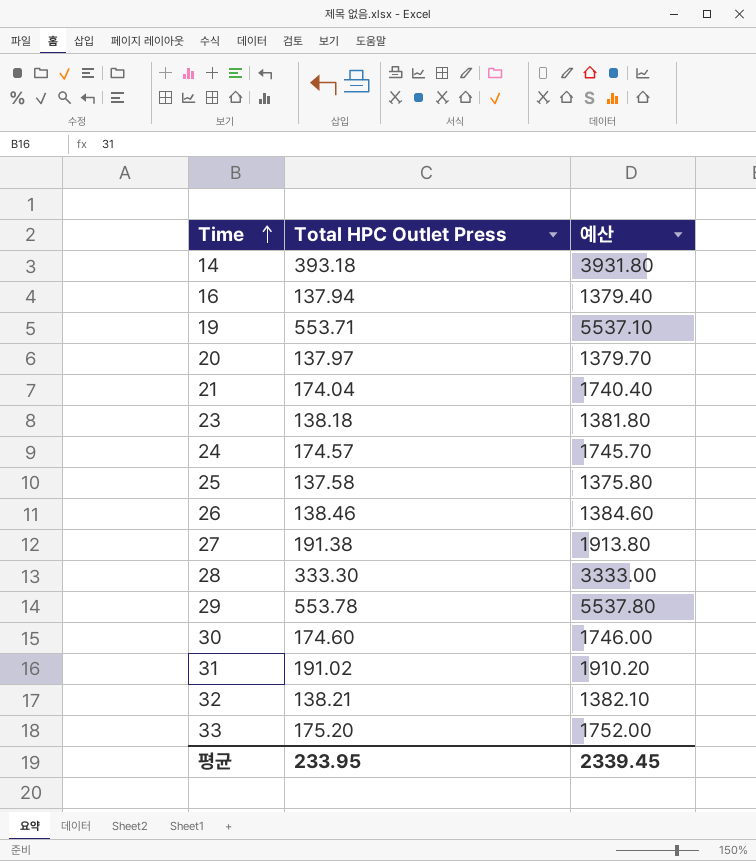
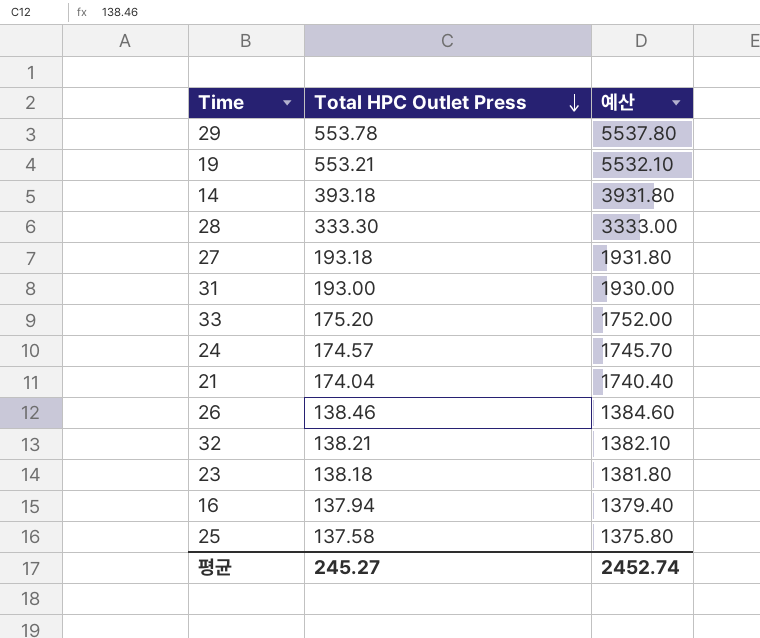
row order: Time ascending -> Total HPC Outlet Press descending
row 20: 137.97 | 1379.70 -> none
row 30: 174.60 | 1746.00 -> none
19 | Total HPC Outlet Press: 553.71 -> 553.21
19 | 예산: 5537.10 -> 5532.10
27 | Total HPC Outlet Press: 191.38 -> 193.18
27 | 예산: 1913.80 -> 1931.80
31 | Total HPC Outlet Press: 191.02 -> 193.00
31 | 예산: 1910.20 -> 1930.00
평균 | Total HPC Outlet Press: 233.95 -> 245.27
평균 | 예산: 2339.45 -> 2452.74

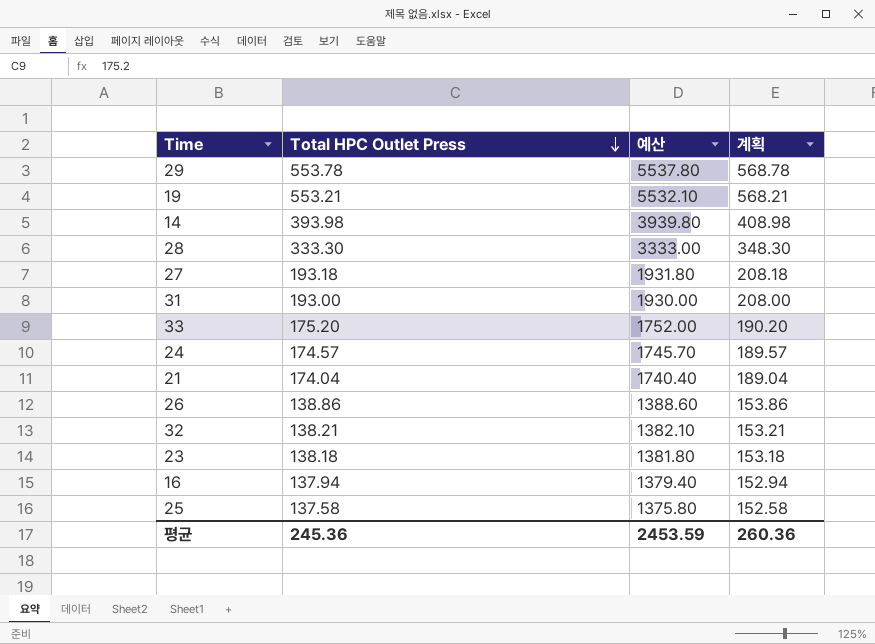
column 계획 | formula: none -> [Total HPC Outlet Press] + 15
14 | Total HPC Outlet Press: 393.18 -> 393.98
14 | 예산: 3931.80 -> 3939.80
26 | Total HPC Outlet Press: 138.46 -> 138.86
26 | 예산: 1384.60 -> 1388.60
평균 | Total HPC Outlet Press: 245.27 -> 245.36
평균 | 예산: 2452.74 -> 2453.59

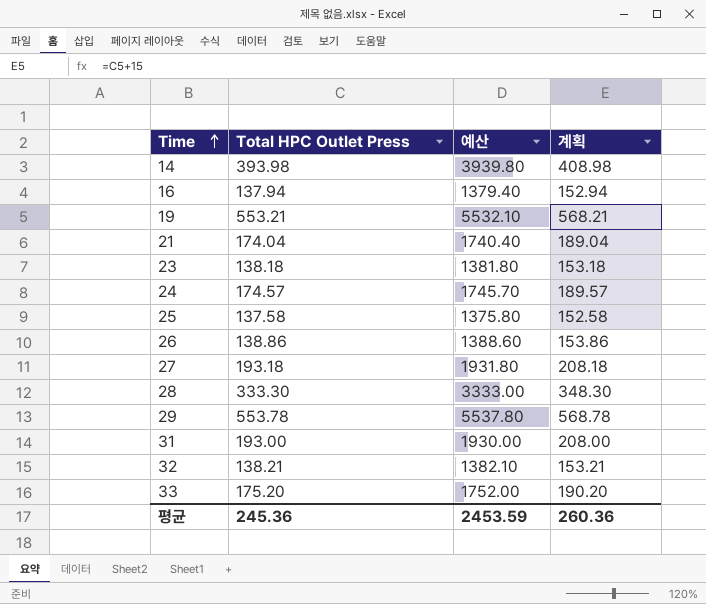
row order: Total HPC Outlet Press descending -> Time ascending

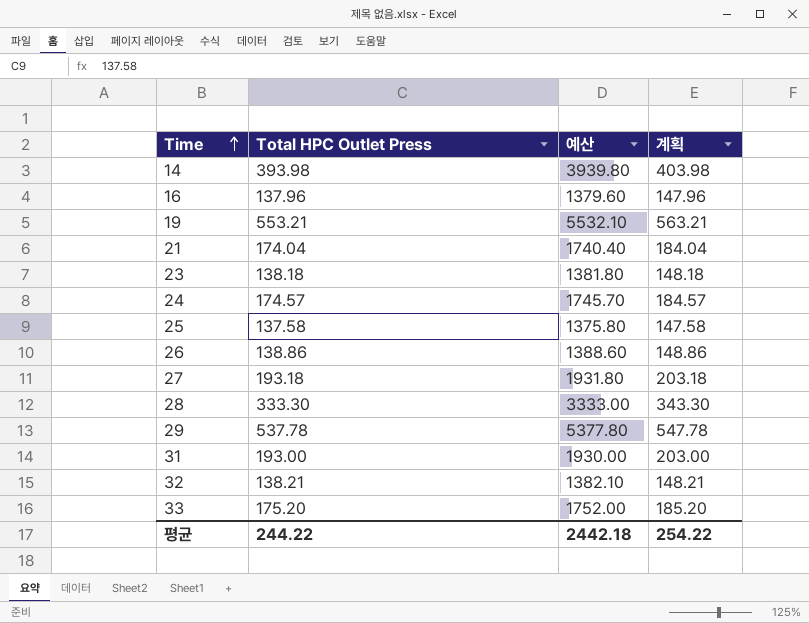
column 계획 | formula: [Total HPC Outlet Press] + 15 -> [Total HPC Outlet Press] + 10
16 | Total HPC Outlet Press: 137.94 -> 137.96
16 | 예산: 1379.40 -> 1379.60
29 | Total HPC Outlet Press: 553.78 -> 537.78
29 | 예산: 5537.80 -> 5377.80
평균 | Total HPC Outlet Press: 245.36 -> 244.22
평균 | 예산: 2453.59 -> 2442.18
평균 | 계획: 260.36 -> 254.22

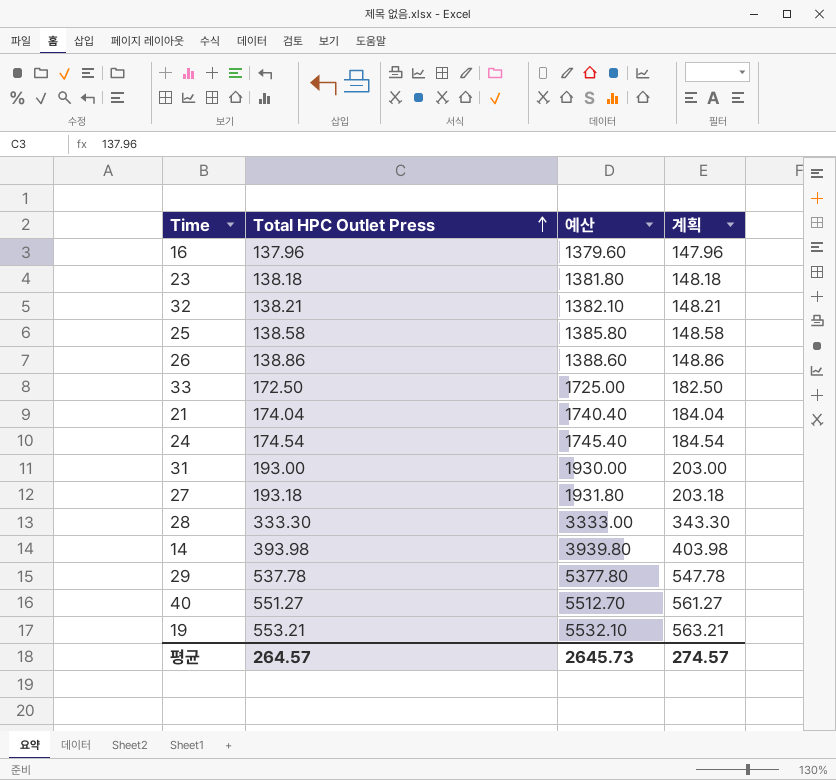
row order: Time ascending -> Total HPC Outlet Press ascending
25 | Total HPC Outlet Press: 137.58 -> 138.58
25 | 예산: 1375.80 -> 1385.80
25 | 계획: 147.58 -> 148.58
33 | Total HPC Outlet Press: 175.20 -> 172.50
33 | 예산: 1752.00 -> 1725.00
33 | 계획: 185.20 -> 182.50
24 | Total HPC Outlet Press: 174.57 -> 174.54
24 | 예산: 1745.70 -> 1745.40
24 | 계획: 184.57 -> 184.54
row 40: none -> 551.27 | 5512.70 | 561.27
평균 | Total HPC Outlet Press: 244.22 -> 264.57
평균 | 예산: 2442.18 -> 2645.73
평균 | 계획: 254.22 -> 274.57

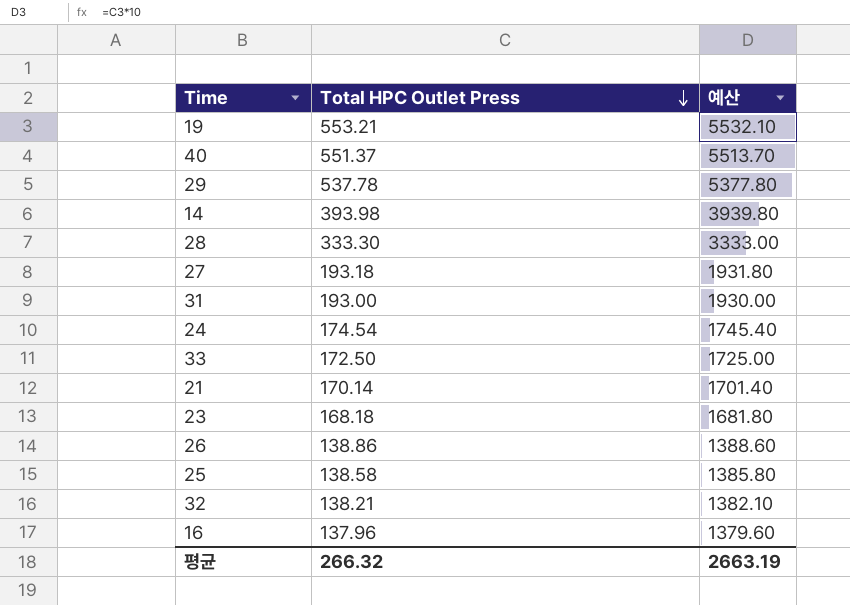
row order: Total HPC Outlet Press ascending -> Total HPC Outlet Press descending
column 계획 | formula: [Total HPC Outlet Press] + 10 -> none
40 | Total HPC Outlet Press: 551.27 -> 551.37
40 | 예산: 5512.70 -> 5513.70
21 | Total HPC Outlet Press: 174.04 -> 170.14
21 | 예산: 1740.40 -> 1701.40
23 | Total HPC Outlet Press: 138.18 -> 168.18
23 | 예산: 1381.80 -> 1681.80
평균 | Total HPC Outlet Press: 264.57 -> 266.32
평균 | 예산: 2645.73 -> 2663.19

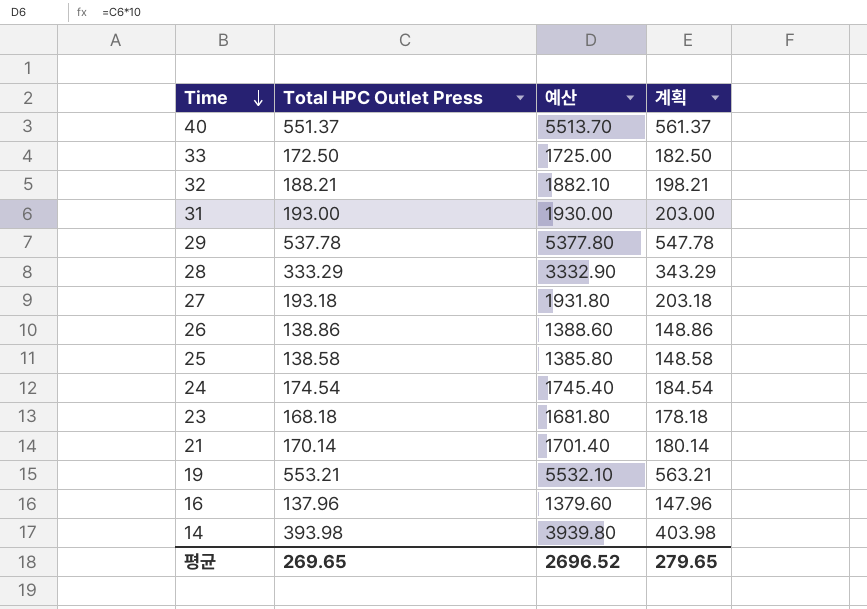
row order: Total HPC Outlet Press descending -> Time descending
column 계획 | formula: none -> [Total HPC Outlet Press] + 10
32 | Total HPC Outlet Press: 138.21 -> 188.21
32 | 예산: 1382.10 -> 1882.10
28 | Total HPC Outlet Press: 333.30 -> 333.29
28 | 예산: 3333.00 -> 3332.90
평균 | Total HPC Outlet Press: 266.32 -> 269.65
평균 | 예산: 2663.19 -> 2696.52

